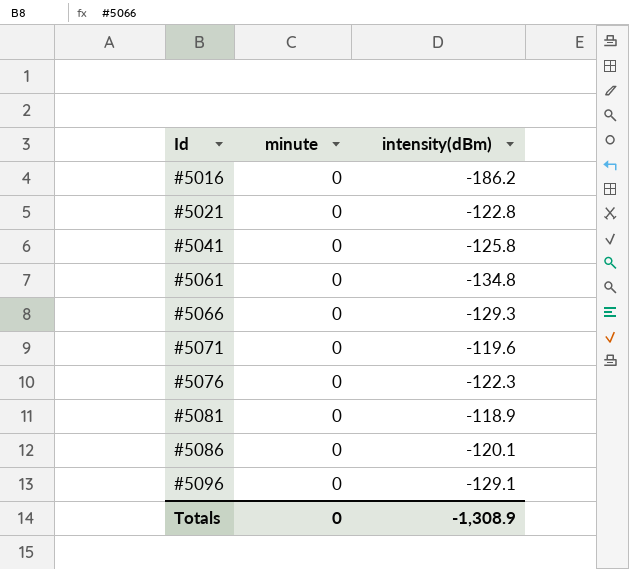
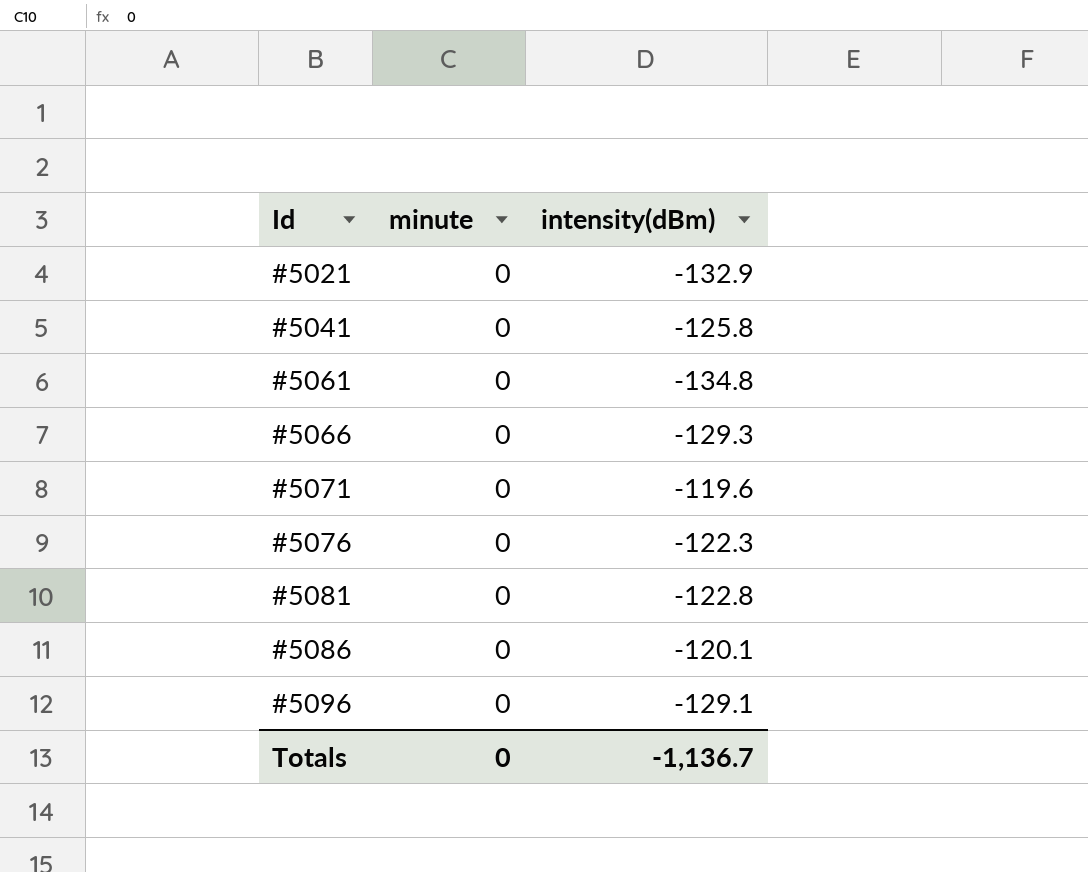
row #5016: 0 | -186.2 -> none
#5021 | intensity(dBm): -122.8 -> -132.9
#5081 | intensity(dBm): -118.9 -> -122.8
Totals | intensity(dBm): -1,308.9 -> -1,136.7

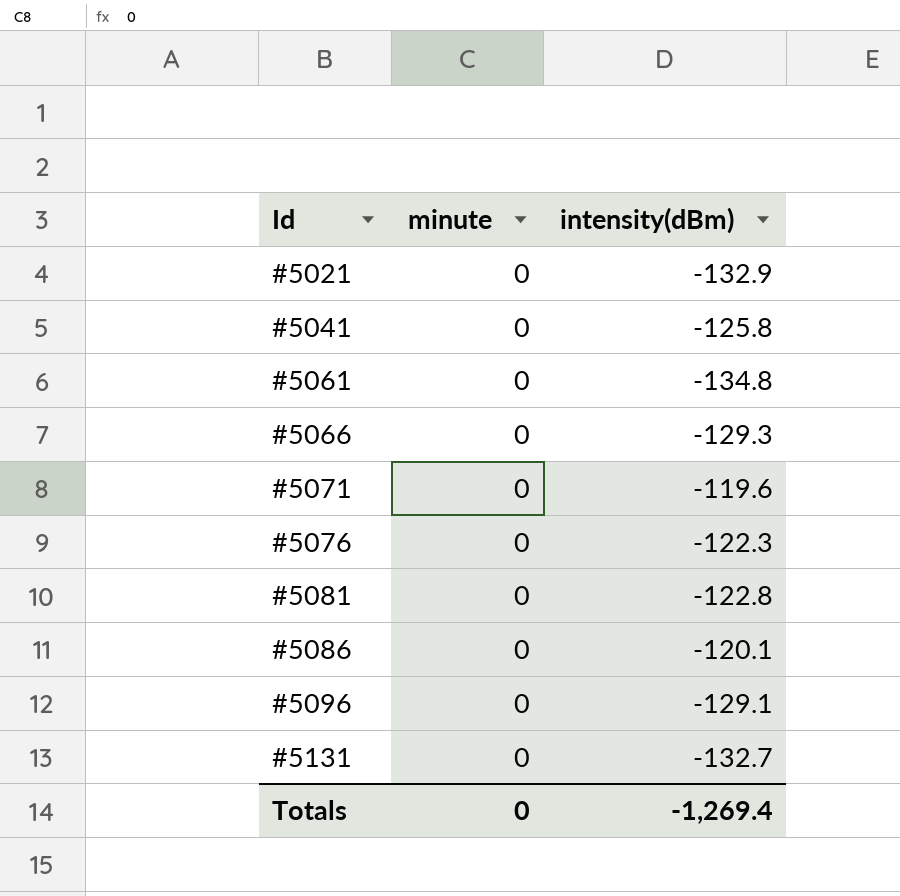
row #5131: none -> 0 | -132.7
Totals | intensity(dBm): -1,136.7 -> -1,269.4

